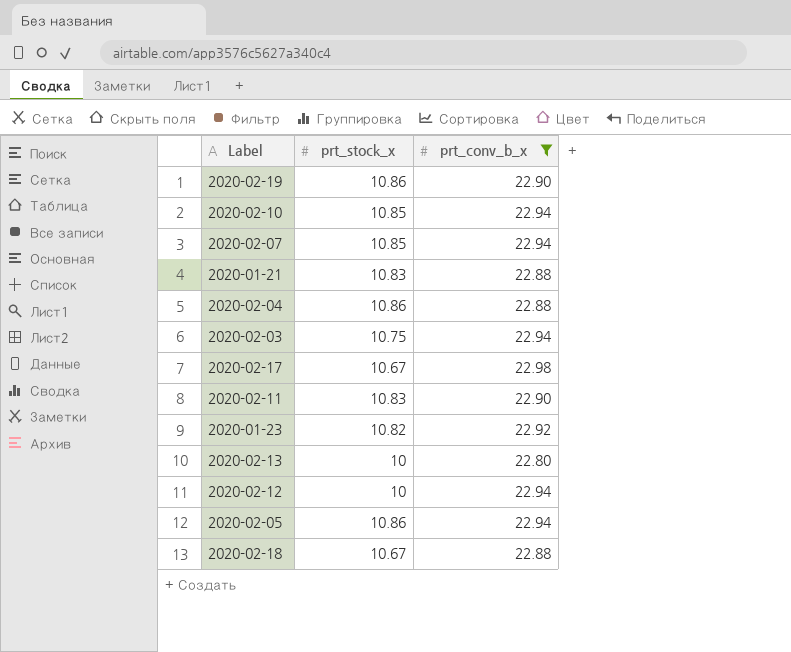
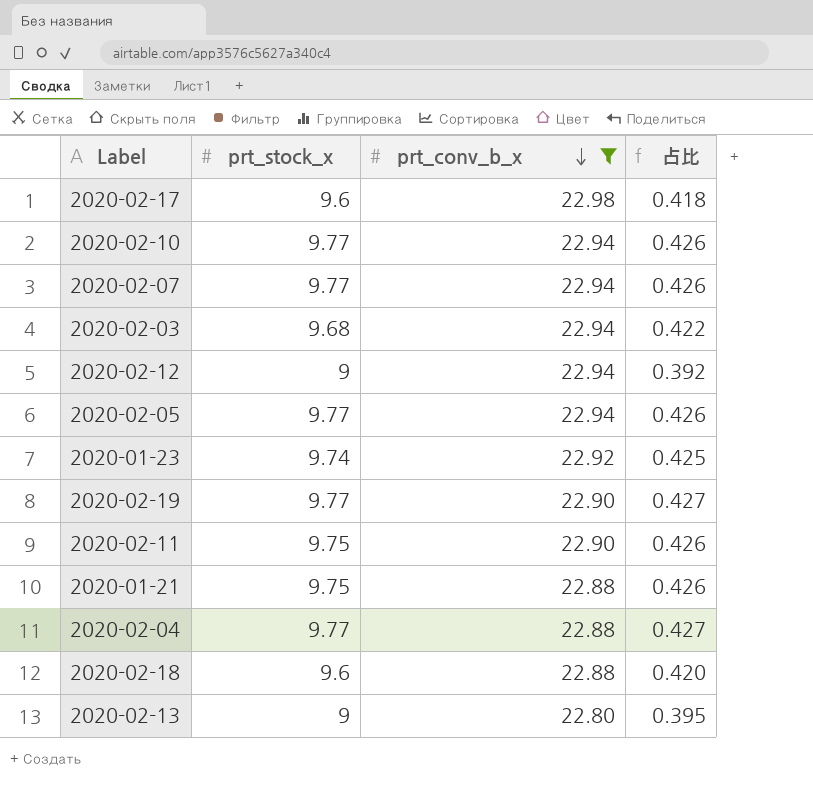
row order: none -> prt_conv_b_x descending
column 占比 | formula: none -> [prt_stock_x] / [prt_conv_b_x]
2020-02-17 | prt_stock_x: 10.67 -> 9.6
2020-02-10 | prt_stock_x: 10.85 -> 9.77
2020-02-07 | prt_stock_x: 10.85 -> 9.77
2020-02-03 | prt_stock_x: 10.75 -> 9.68
2020-02-12 | prt_stock_x: 10 -> 9
2020-02-05 | prt_stock_x: 10.86 -> 9.77
2020-01-23 | prt_stock_x: 10.82 -> 9.74
2020-02-19 | prt_stock_x: 10.86 -> 9.77
2020-02-11 | prt_stock_x: 10.83 -> 9.75
2020-01-21 | prt_stock_x: 10.83 -> 9.75
2020-02-04 | prt_stock_x: 10.86 -> 9.77
2020-02-18 | prt_stock_x: 10.67 -> 9.6
2020-02-13 | prt_stock_x: 10 -> 9

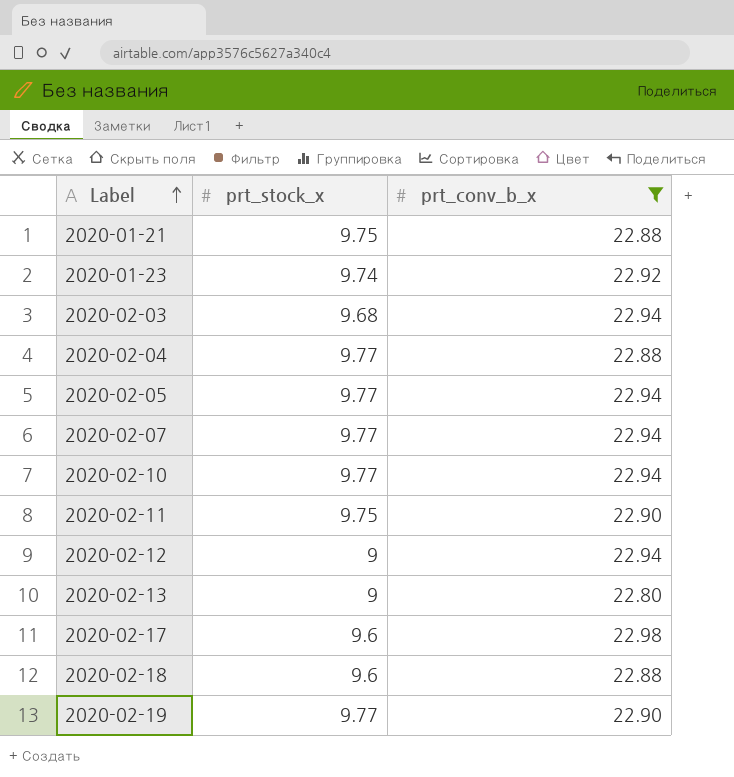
row order: prt_conv_b_x descending -> Label ascending
column 占比 | formula: [prt_stock_x] / [prt_conv_b_x] -> none

